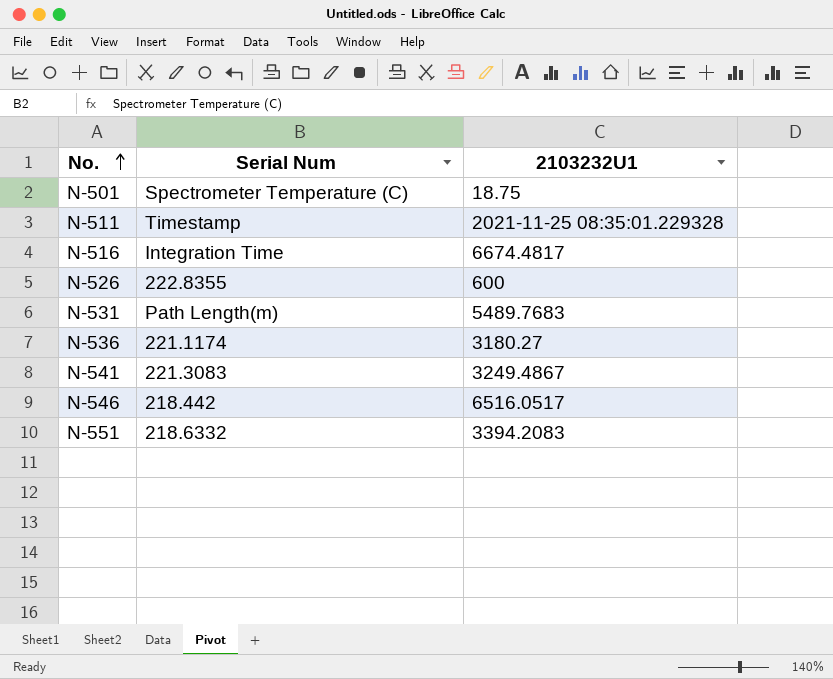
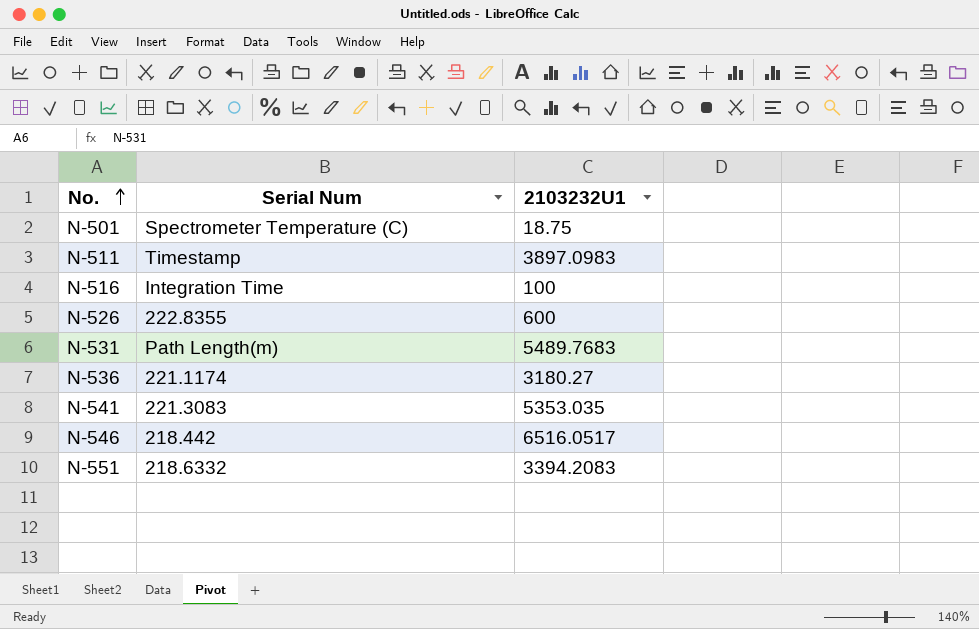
N-511 | 2103232U1: 2021-11-25 08:35:01.229328 -> 3897.0983
N-516 | 2103232U1: 6674.4817 -> 100
N-541 | 2103232U1: 3249.4867 -> 5353.035

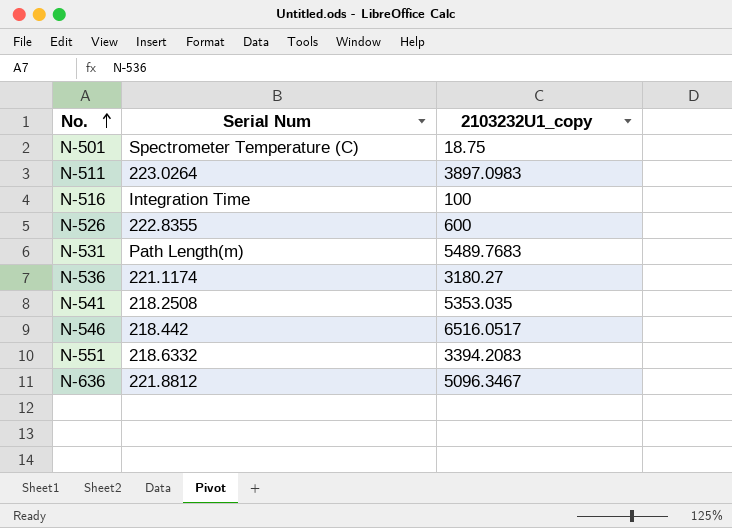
column name: 2103232U1 -> 2103232U1_copy
N-511 | Serial Num: Timestamp -> 223.0264
N-541 | Serial Num: 221.3083 -> 218.2508
row N-636: none -> 221.8812 | 5096.3467

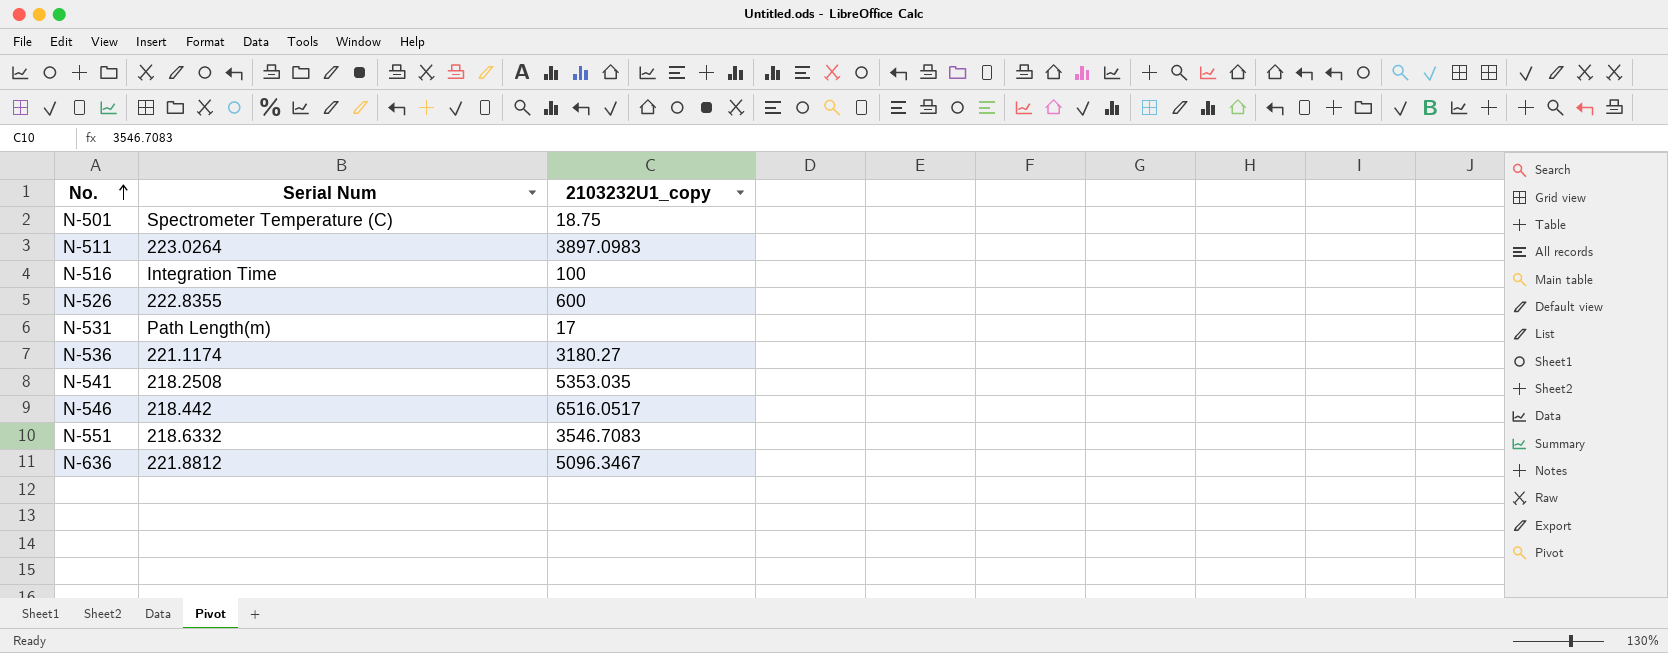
N-531 | 2103232U1_copy: 5489.7683 -> 17
N-551 | 2103232U1_copy: 3394.2083 -> 3546.7083

